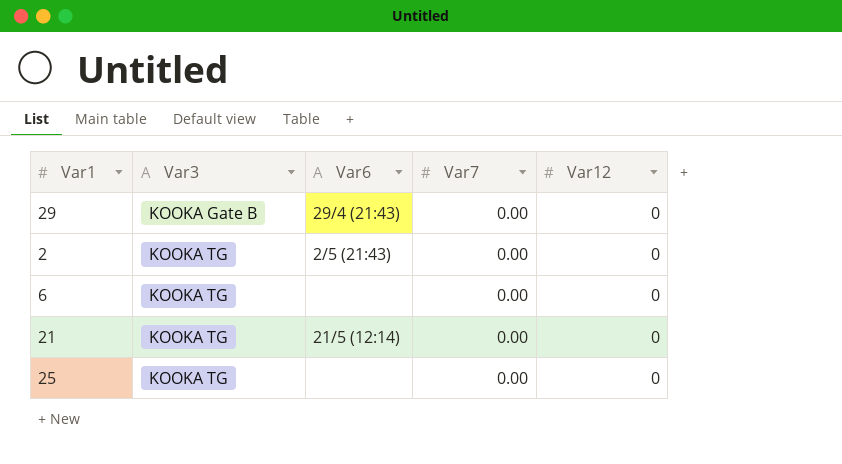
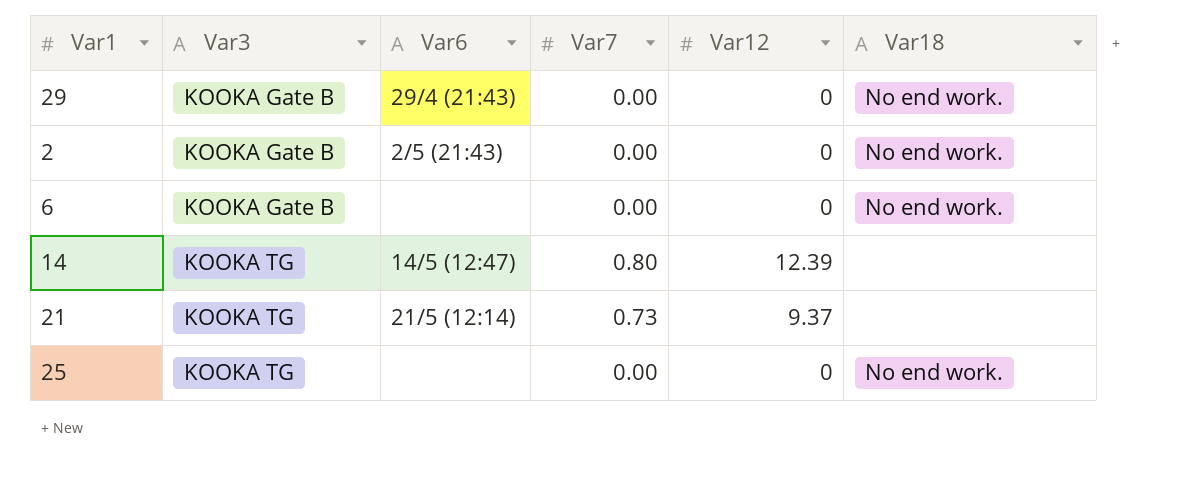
column Var18 | position: none -> 6
2 | Var3: KOOKA TG -> KOOKA Gate B
6 | Var3: KOOKA TG -> KOOKA Gate B
row 14: none -> KOOKA TG | 14/5 (12:47) | 0.80 | 12.39 | none
21 | Var7: 0.00 -> 0.73
21 | Var12: 0 -> 9.37

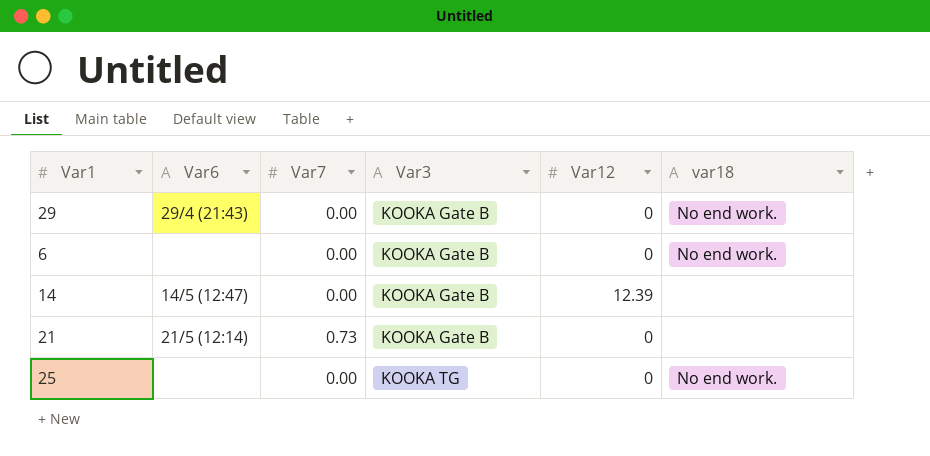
column Var3 | position: 2 -> 4
column name: Var18 -> var18
row 2: KOOKA Gate B | 2/5 (21:43) | 0.00 | 0 | No end work. -> none
14 | Var7: 0.80 -> 0.00
14 | Var3: KOOKA TG -> KOOKA Gate B
21 | Var3: KOOKA TG -> KOOKA Gate B
21 | Var12: 9.37 -> 0

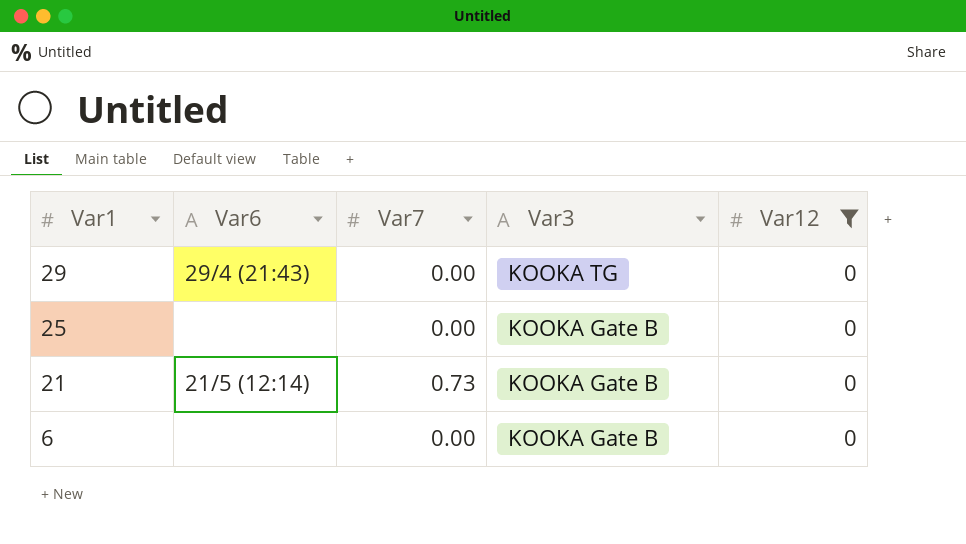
filter: none -> Var12 = 0
row order: Var3 ascending -> Var1 descending
column var18 | position: 6 -> none
29 | Var3: KOOKA Gate B -> KOOKA TG
25 | Var3: KOOKA TG -> KOOKA Gate B

